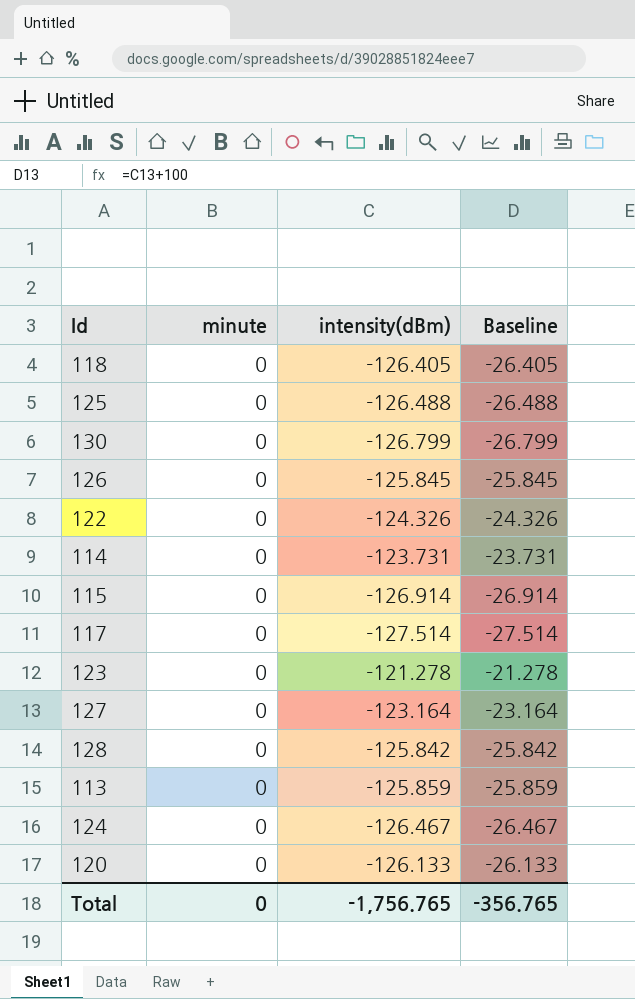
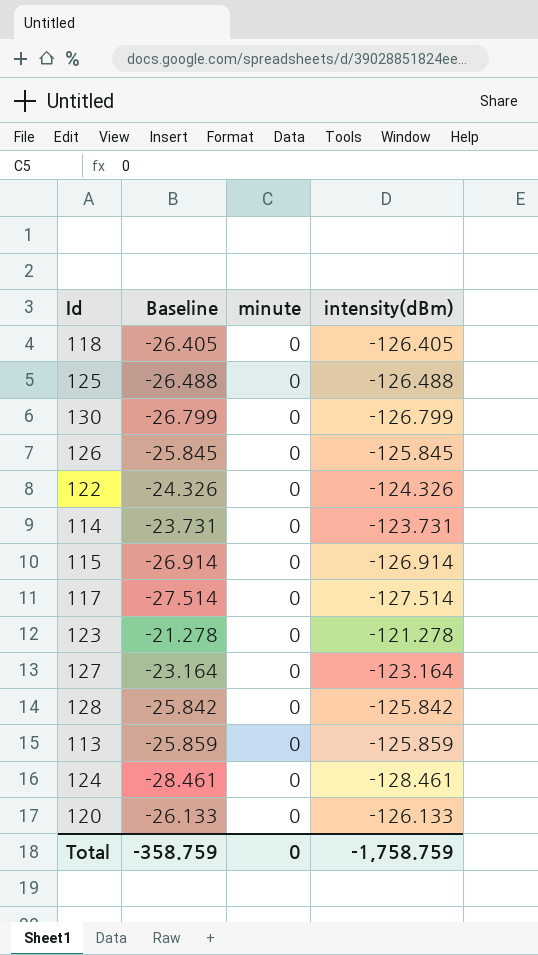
column Baseline | position: 4 -> 2
124 | Baseline: -26.467 -> -28.461
124 | intensity(dBm): -126.467 -> -128.461
Total | Baseline: -356.765 -> -358.759
Total | intensity(dBm): -1,756.765 -> -1,758.759

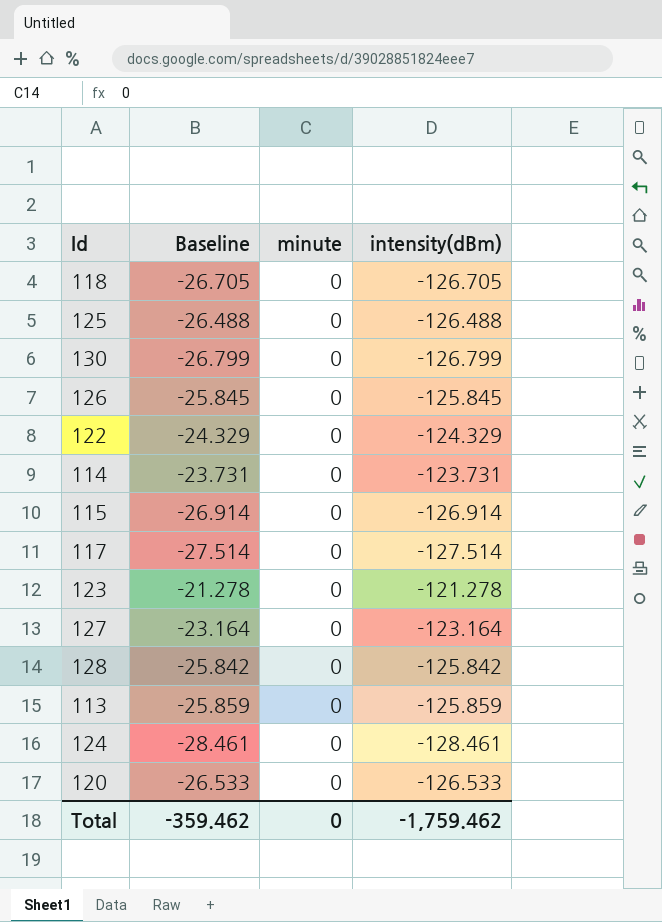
118 | Baseline: -26.405 -> -26.705
118 | intensity(dBm): -126.405 -> -126.705
122 | Baseline: -24.326 -> -24.329
122 | intensity(dBm): -124.326 -> -124.329
120 | Baseline: -26.133 -> -26.533
120 | intensity(dBm): -126.133 -> -126.533
Total | Baseline: -358.759 -> -359.462
Total | intensity(dBm): -1,758.759 -> -1,759.462

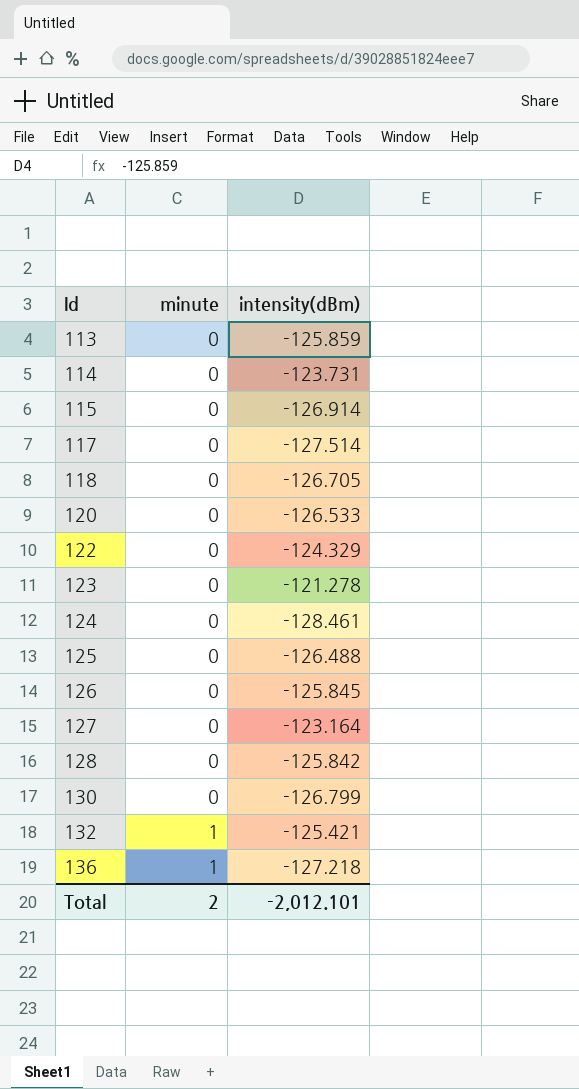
row order: none -> Id ascending
column Baseline | formula: [intensity(dBm)] + 100 -> none
row 132: none -> 1 | -125.421
row 136: none -> 1 | -127.218
Total | minute: 0 -> 2
Total | intensity(dBm): -1,759.462 -> -2,012.101

